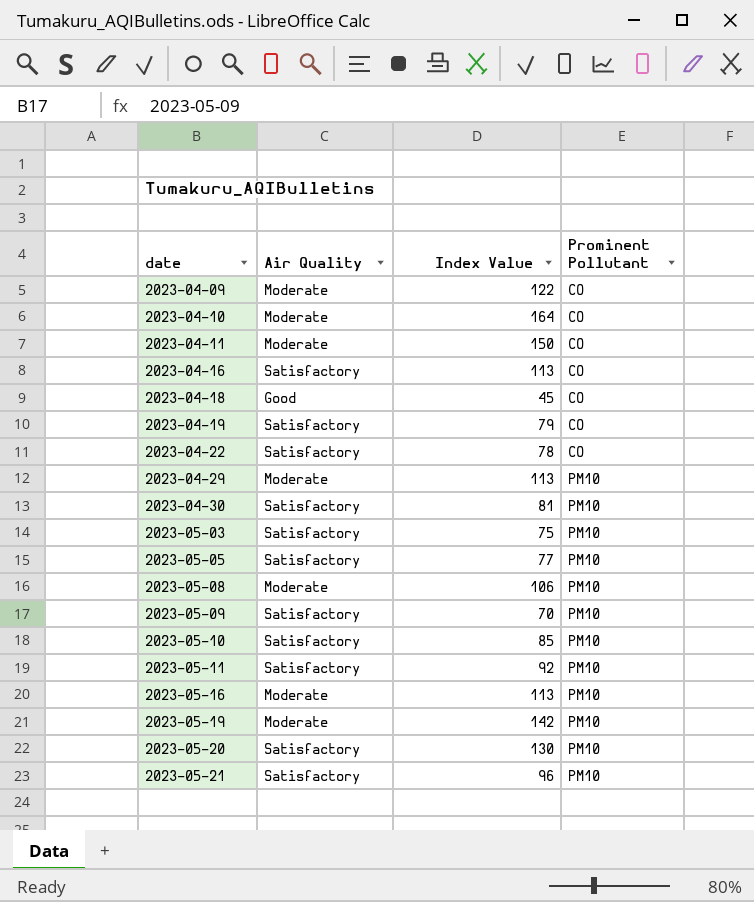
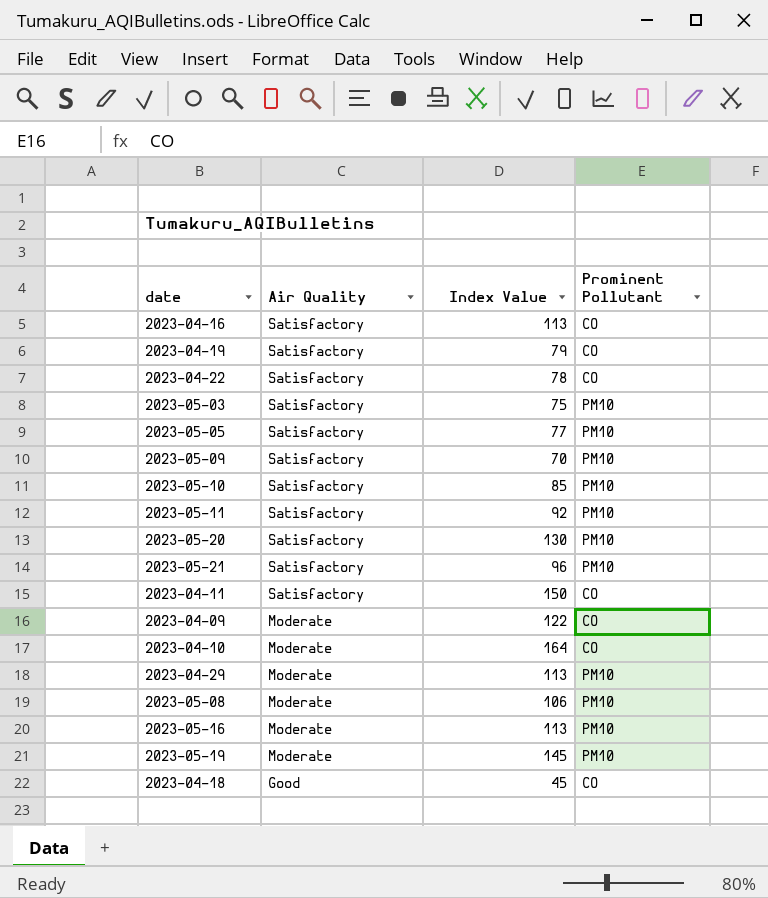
row order: date ascending -> Air Quality descending
row 2023-04-30: Satisfactory | 81 | PM10 -> none
2023-04-11 | Air Quality: Moderate -> Satisfactory
2023-05-19 | Index Value: 142 -> 145

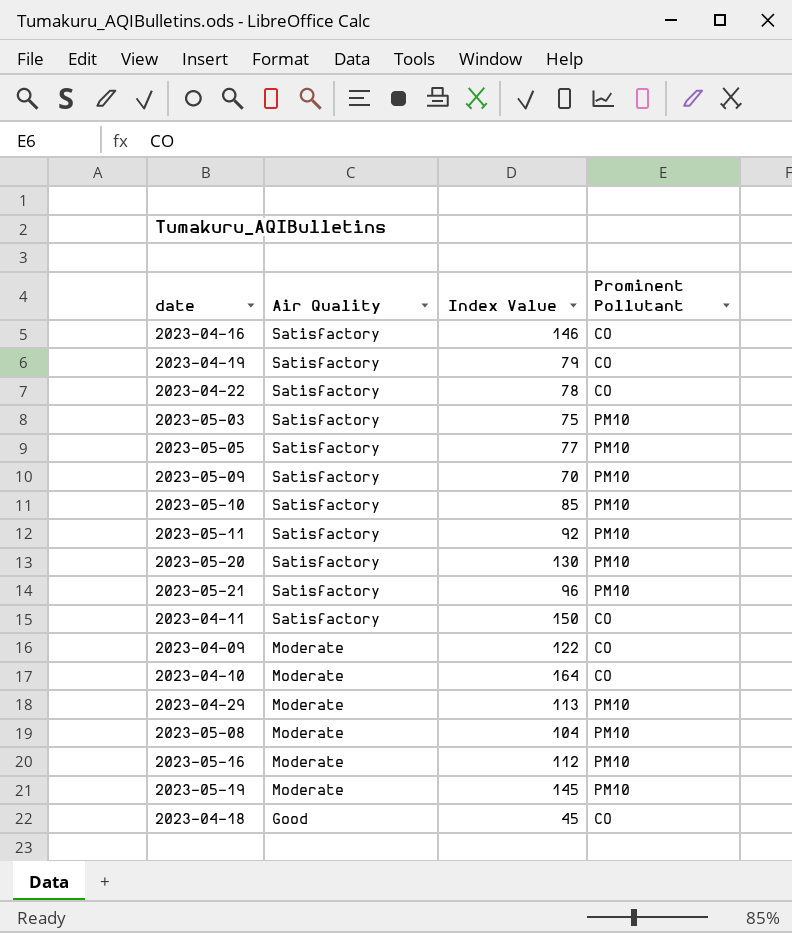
2023-04-16 | Index Value: 113 -> 146
2023-05-08 | Index Value: 106 -> 104
2023-05-16 | Index Value: 113 -> 112

